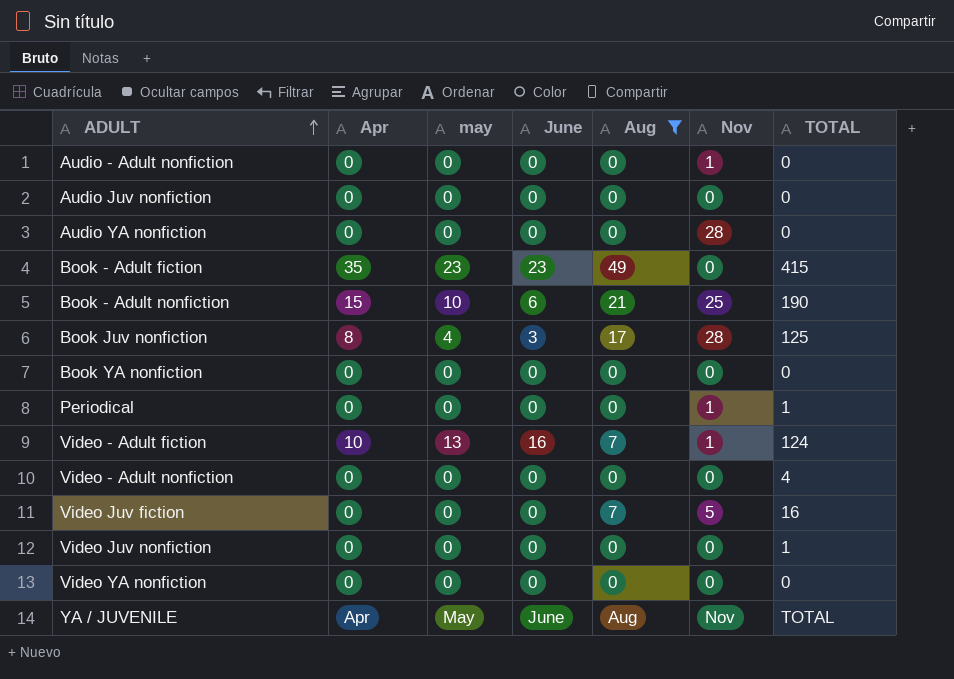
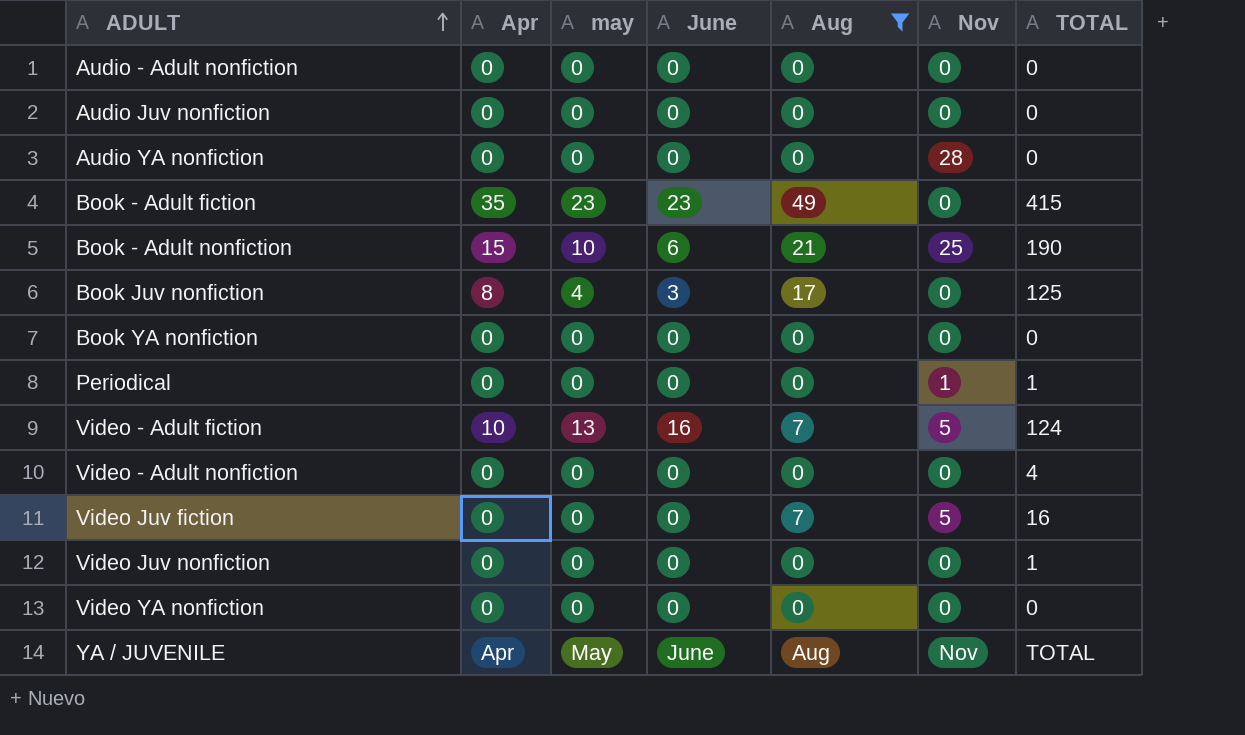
Audio - Adult nonfiction | Nov: 1 -> 0
Book Juv nonfiction | Nov: 28 -> 0
Video - Adult fiction | Nov: 1 -> 5

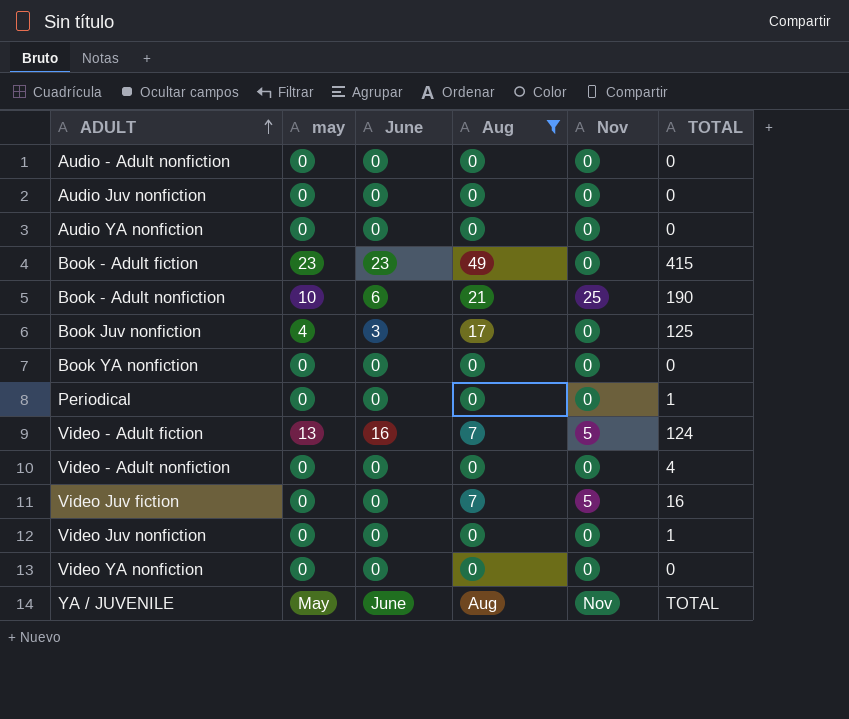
column Apr | position: 2 -> none
Audio YA nonfiction | Nov: 28 -> 0
Periodical | Nov: 1 -> 0

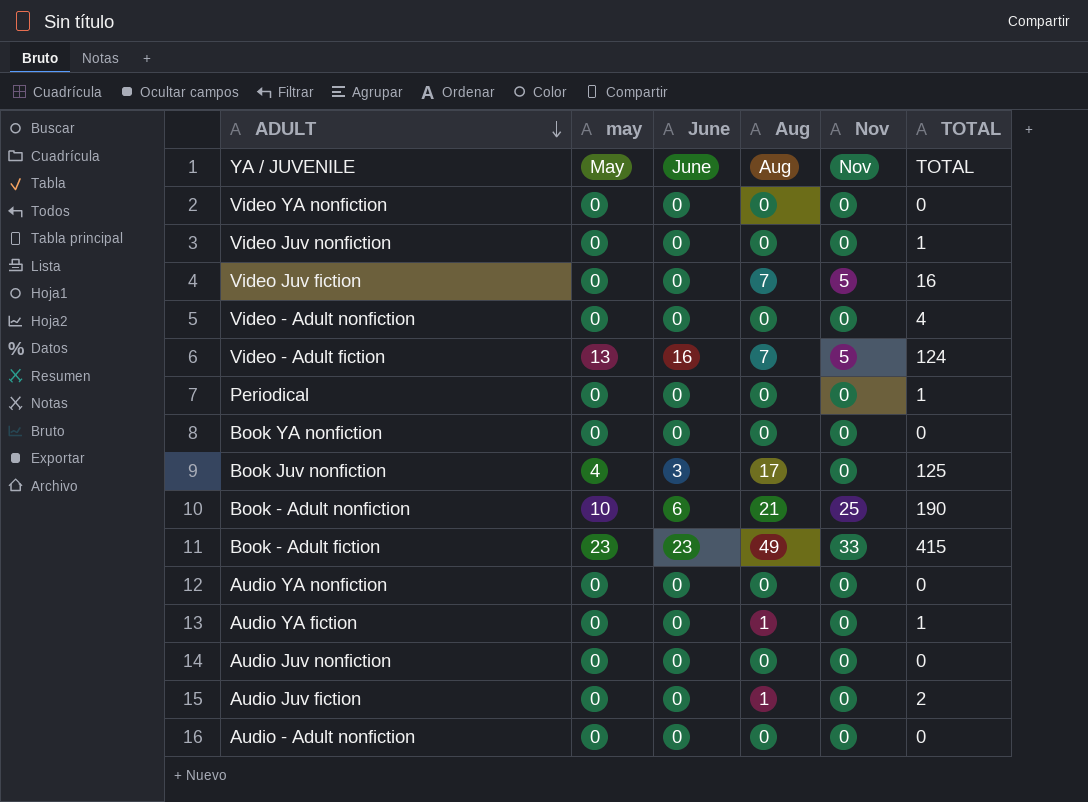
filter: Aug != 1 -> none
row order: ADULT ascending -> ADULT descending
Book - Adult fiction | Nov: 0 -> 33

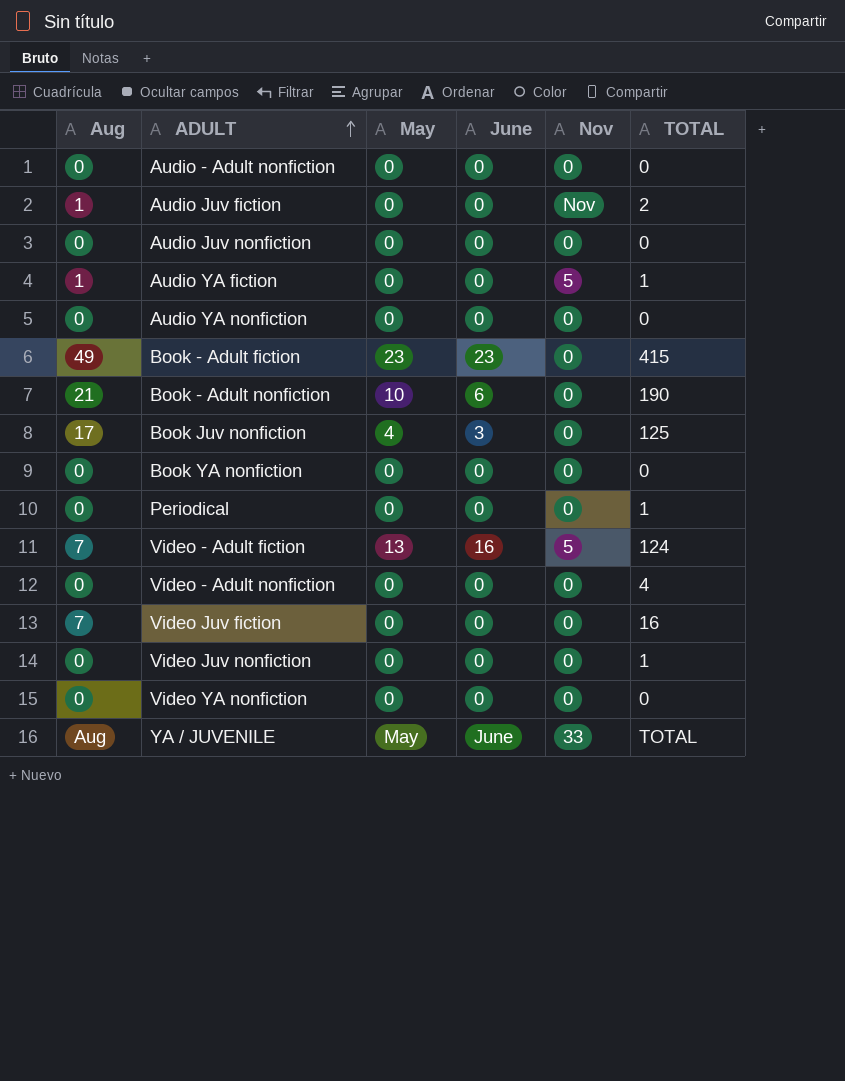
row order: ADULT descending -> ADULT ascending
column Aug | position: 4 -> 1
column name: may -> May
Audio Juv fiction | Nov: 0 -> Nov
Audio YA fiction | Nov: 0 -> 5
Book - Adult fiction | Nov: 33 -> 0
Book - Adult nonfiction | Nov: 25 -> 0
Video Juv fiction | Nov: 5 -> 0
YA / JUVENILE | Nov: Nov -> 33

